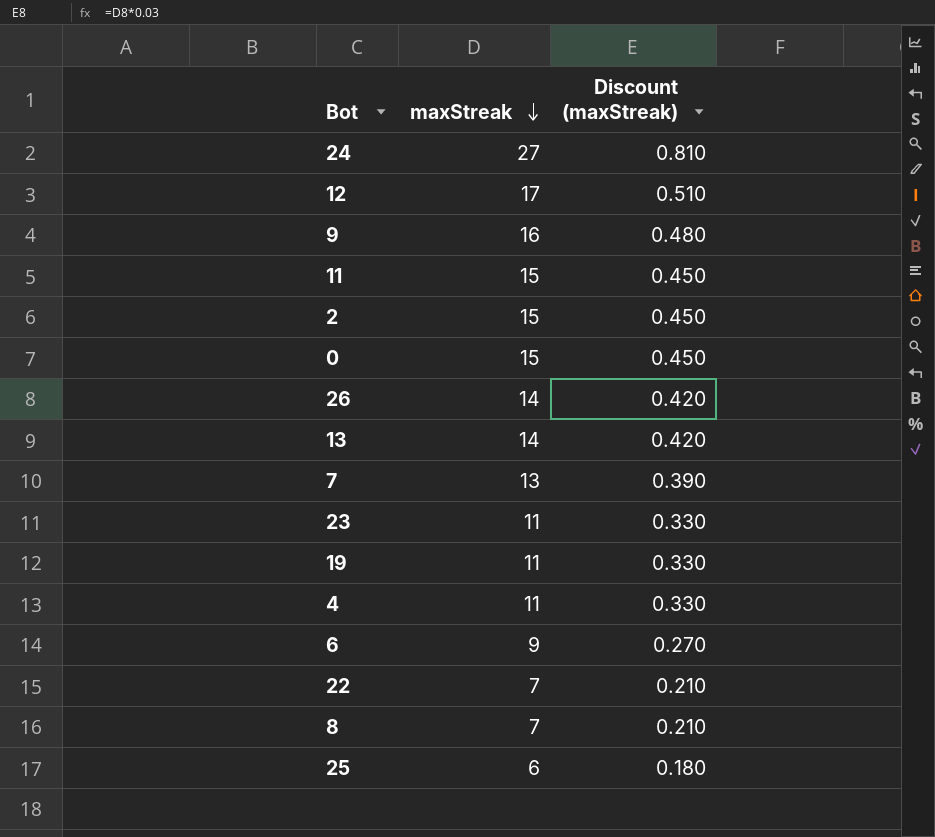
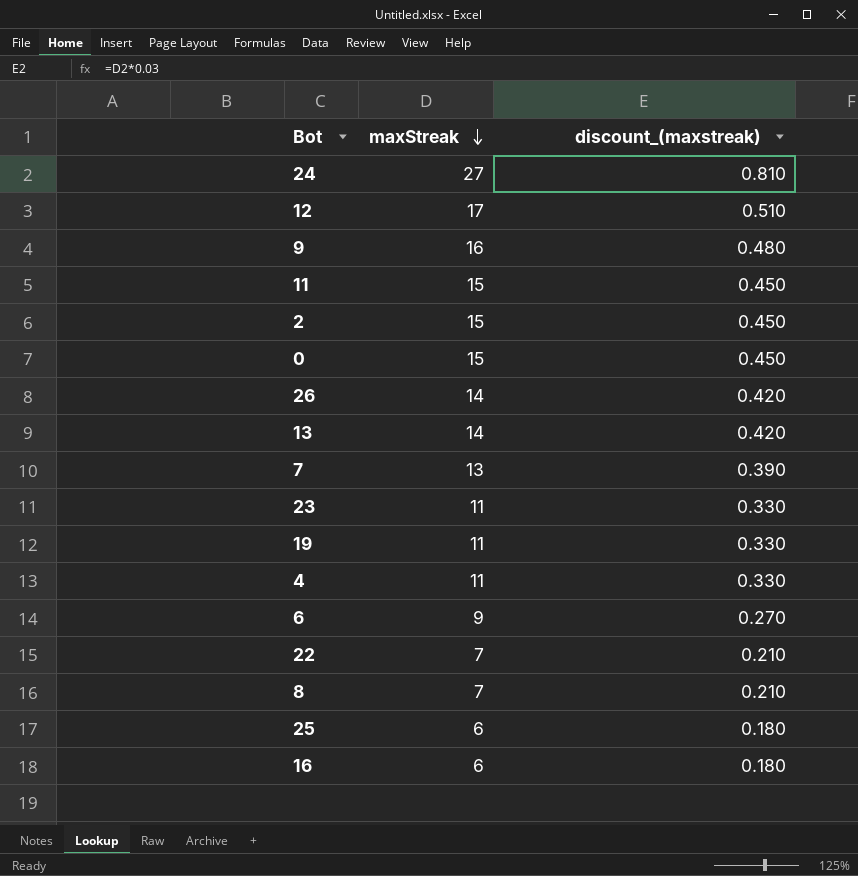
column name: Discount (maxStreak) -> discount_(maxstreak)
row 16: none -> 6 | 0.180

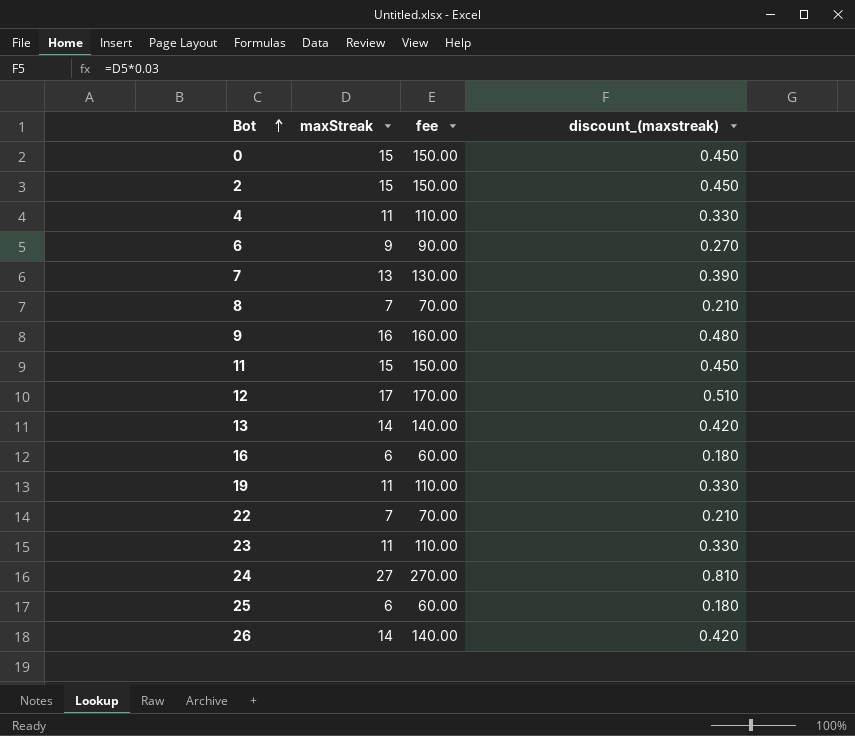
row order: maxStreak descending -> Bot ascending
column fee | formula: none -> [maxStreak] * 10

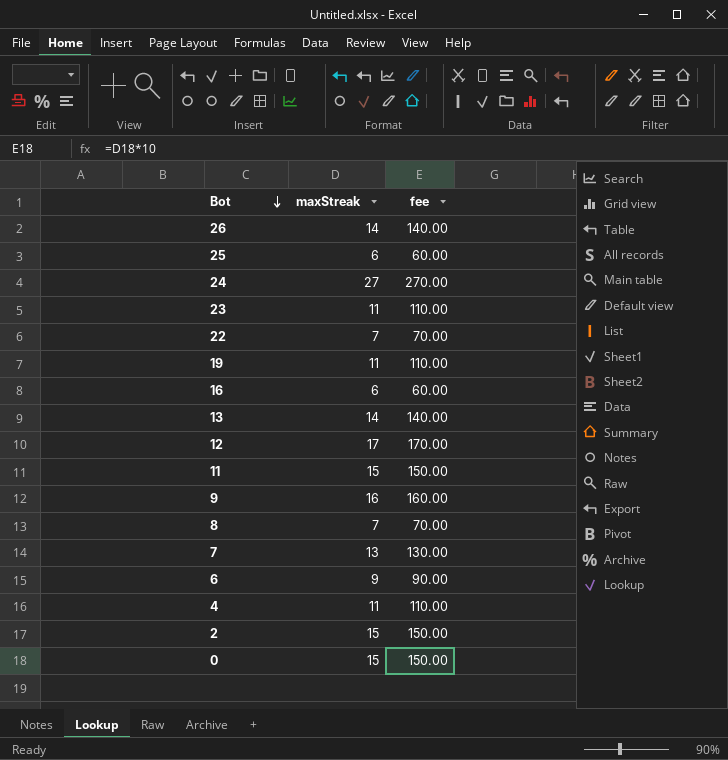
row order: Bot ascending -> Bot descending
column discount_(maxstreak) | formula: [maxStreak] * 0.03 -> none

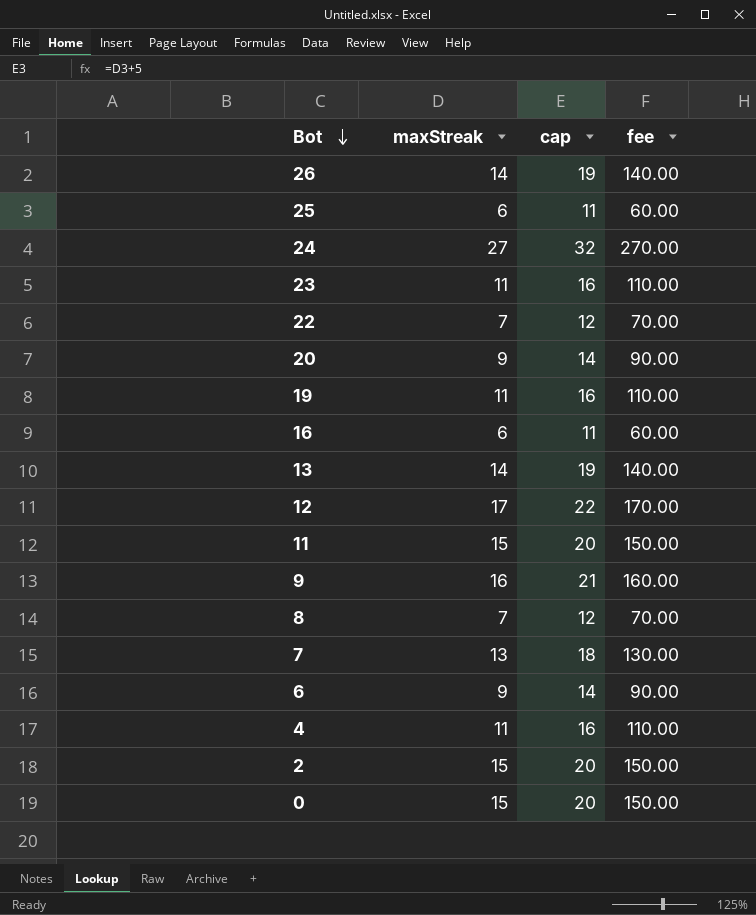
column cap | formula: none -> [maxStreak] + 5
row 20: none -> 9 | 14 | 90.00

